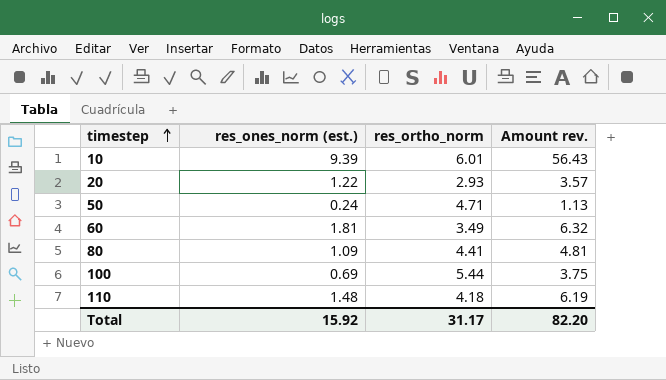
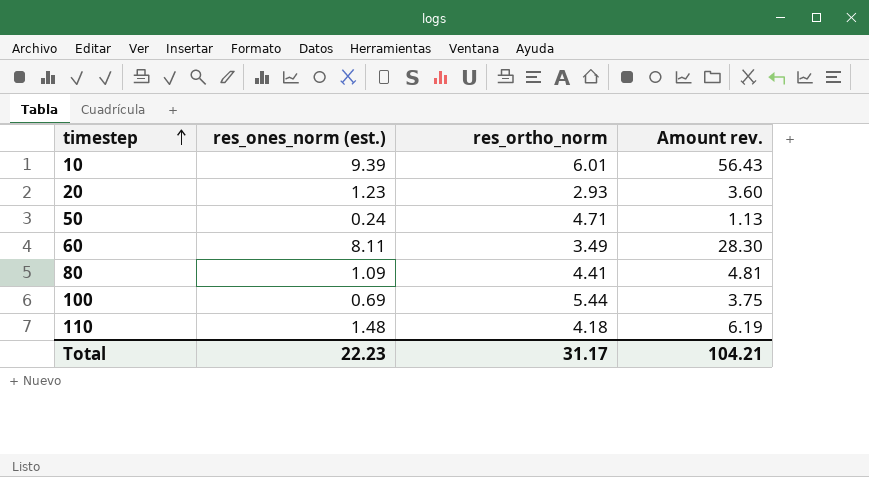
20 | res_ones_norm (est.): 1.22 -> 1.23
20 | Amount rev.: 3.57 -> 3.60
60 | res_ones_norm (est.): 1.81 -> 8.11
60 | Amount rev.: 6.32 -> 28.30
Total | res_ones_norm (est.): 15.92 -> 22.23
Total | Amount rev.: 82.20 -> 104.21

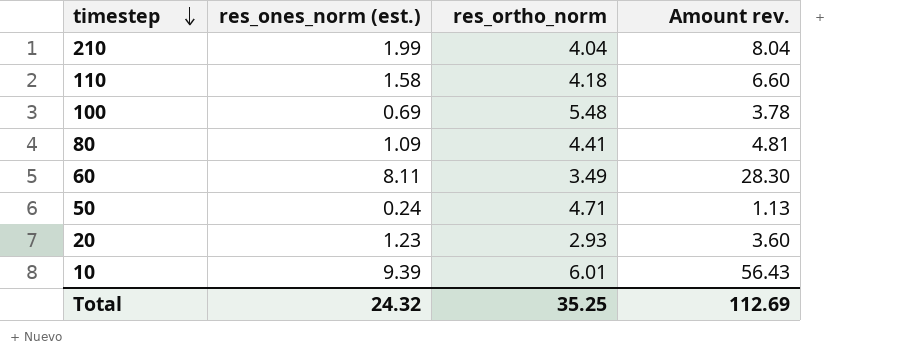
row order: timestep ascending -> timestep descending
row 210: none -> 1.99 | 4.04 | 8.04
110 | res_ones_norm (est.): 1.48 -> 1.58
110 | Amount rev.: 6.19 -> 6.60
100 | res_ortho_norm: 5.44 -> 5.48
100 | Amount rev.: 3.75 -> 3.78
Total | res_ones_norm (est.): 22.23 -> 24.32
Total | res_ortho_norm: 31.17 -> 35.25
Total | Amount rev.: 104.21 -> 112.69

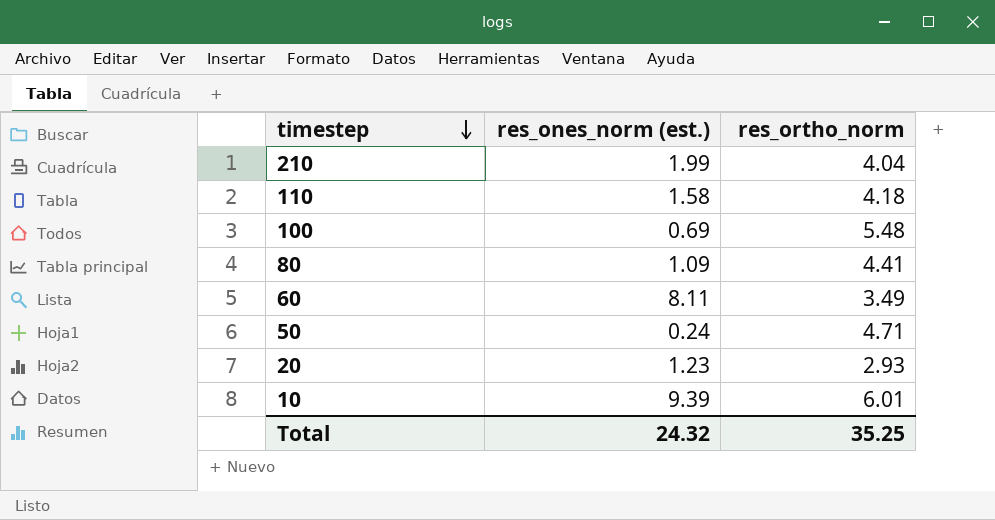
column Amount rev. | formula: [res_ones_norm (est.)] * [res_ortho_norm] -> none

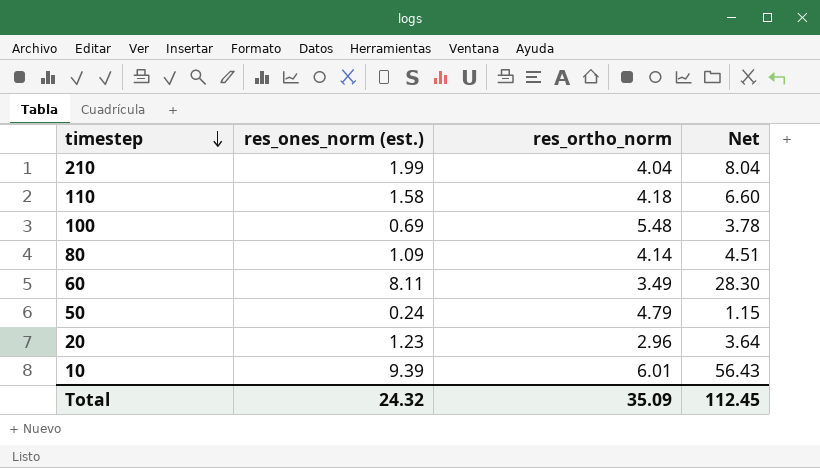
column Net | formula: none -> [res_ones_norm (est.)] * [res_ortho_norm]
80 | res_ortho_norm: 4.41 -> 4.14
50 | res_ortho_norm: 4.71 -> 4.79
20 | res_ortho_norm: 2.93 -> 2.96
Total | res_ortho_norm: 35.25 -> 35.09

